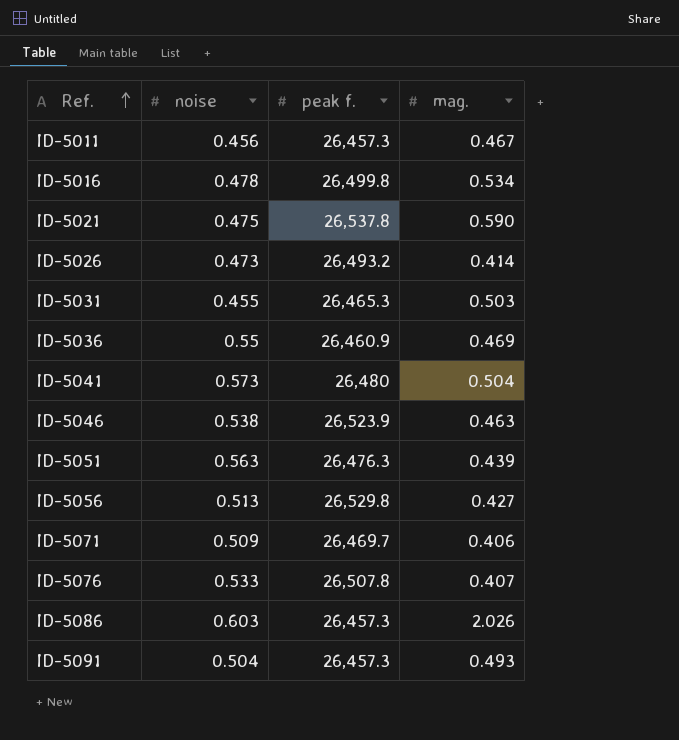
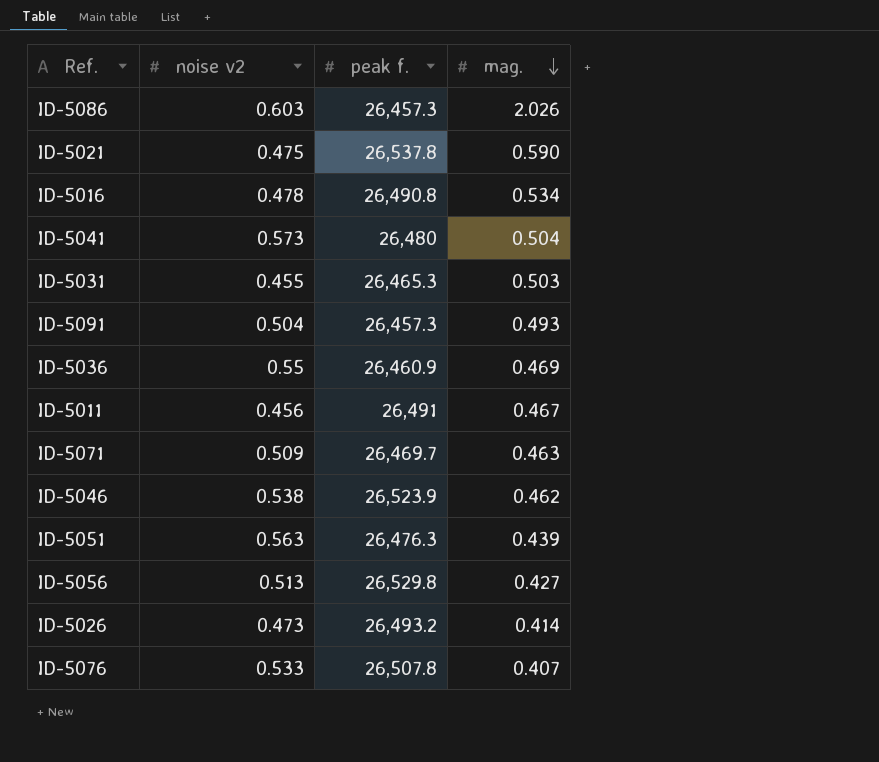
row order: Ref. ascending -> mag. descending
column name: noise -> noise v2
ID-5016 | peak f.: 26,499.8 -> 26,490.8
ID-5011 | peak f.: 26,457.3 -> 26,491
ID-5071 | mag.: 0.406 -> 0.463
ID-5046 | mag.: 0.463 -> 0.462

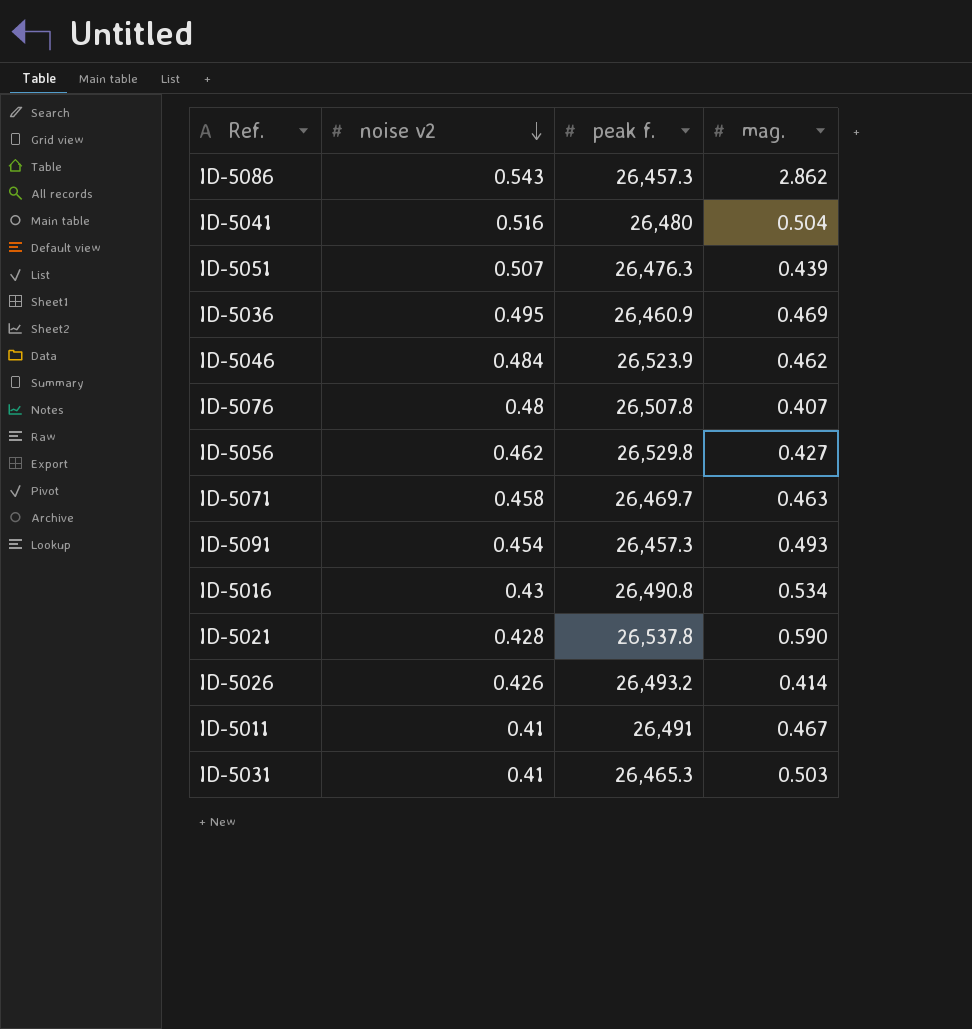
row order: mag. descending -> noise v2 descending
ID-5086 | noise v2: 0.603 -> 0.543
ID-5086 | mag.: 2.026 -> 2.862
ID-5041 | noise v2: 0.573 -> 0.516
ID-5051 | noise v2: 0.563 -> 0.507
ID-5036 | noise v2: 0.55 -> 0.495
ID-5046 | noise v2: 0.538 -> 0.484
ID-5076 | noise v2: 0.533 -> 0.48
ID-5056 | noise v2: 0.513 -> 0.462
ID-5071 | noise v2: 0.509 -> 0.458
ID-5091 | noise v2: 0.504 -> 0.454
ID-5016 | noise v2: 0.478 -> 0.43
ID-5021 | noise v2: 0.475 -> 0.428
ID-5026 | noise v2: 0.473 -> 0.426
ID-5011 | noise v2: 0.456 -> 0.41
ID-5031 | noise v2: 0.455 -> 0.41

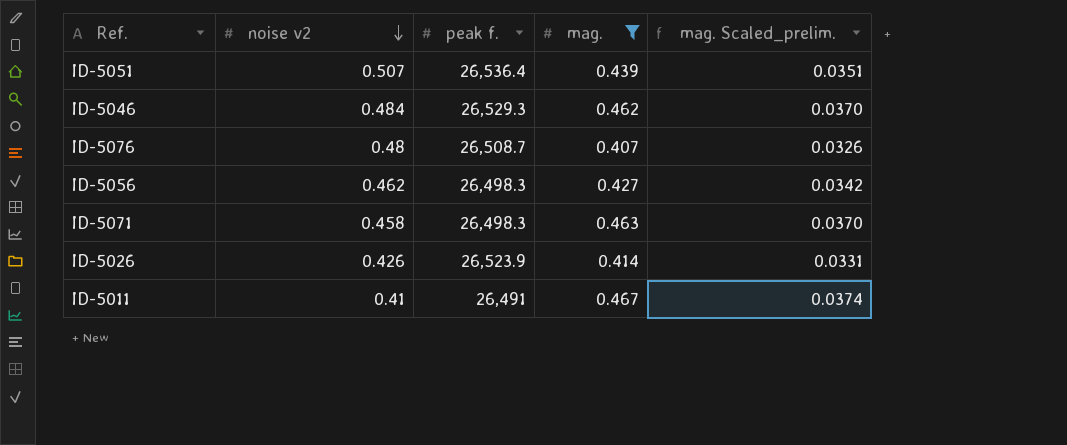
filter: none -> mag. <= 0.467
column mag. Scaled_prelim. | formula: none -> [mag.] * 0.08
ID-5051 | peak f.: 26,476.3 -> 26,536.4
ID-5046 | peak f.: 26,523.9 -> 26,529.3
ID-5076 | peak f.: 26,507.8 -> 26,508.7
ID-5056 | peak f.: 26,529.8 -> 26,498.3
ID-5071 | peak f.: 26,469.7 -> 26,498.3
ID-5026 | peak f.: 26,493.2 -> 26,523.9

